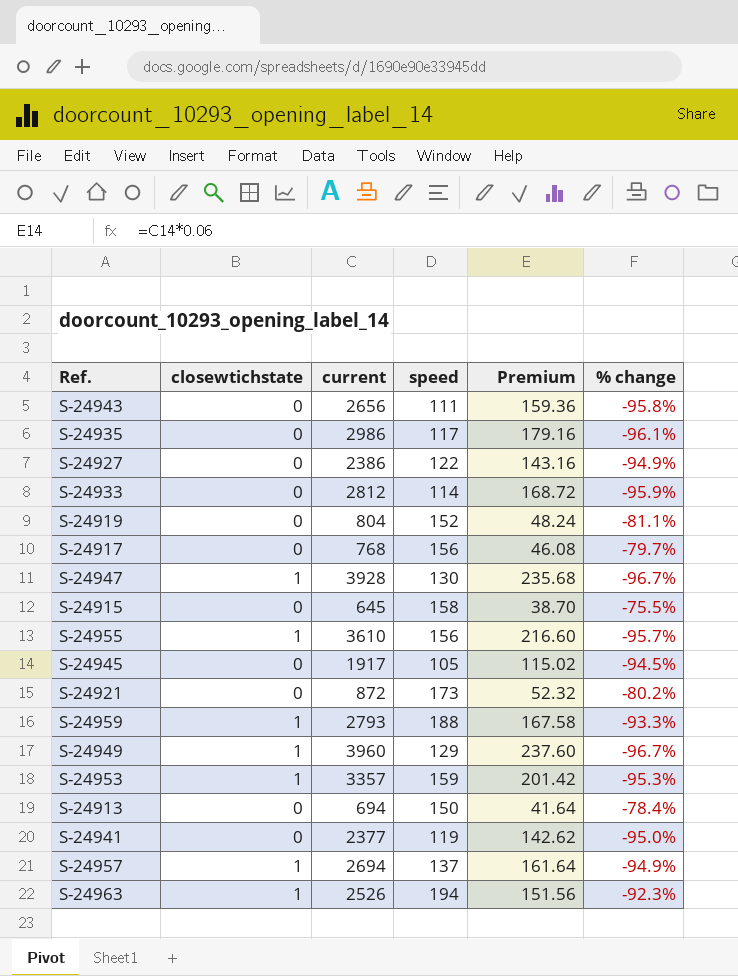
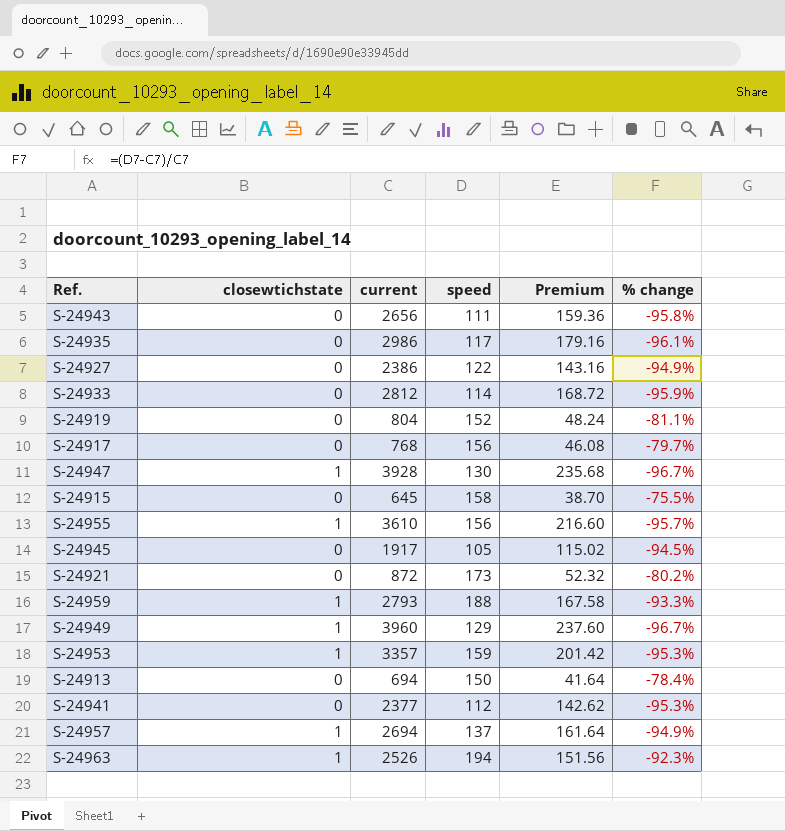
S-24941 | speed: 119 -> 112
S-24941 | % change: -95.0% -> -95.3%

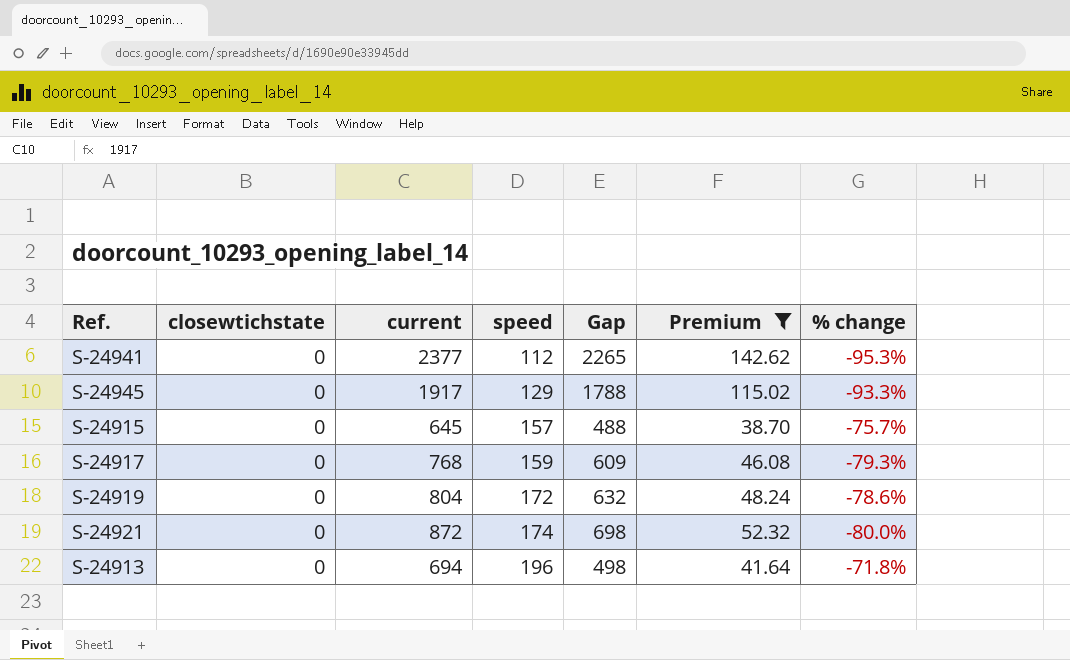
filter: none -> Premium <= 142.62
row order: none -> speed ascending
column Gap | formula: none -> [current] - [speed]
S-24945 | speed: 105 -> 129
S-24945 | % change: -94.5% -> -93.3%
S-24915 | speed: 158 -> 157
S-24915 | % change: -75.5% -> -75.7%
S-24917 | speed: 156 -> 159
S-24917 | % change: -79.7% -> -79.3%
S-24919 | speed: 152 -> 172
S-24919 | % change: -81.1% -> -78.6%
S-24921 | speed: 173 -> 174
S-24921 | % change: -80.2% -> -80.0%
S-24913 | speed: 150 -> 196
S-24913 | % change: -78.4% -> -71.8%

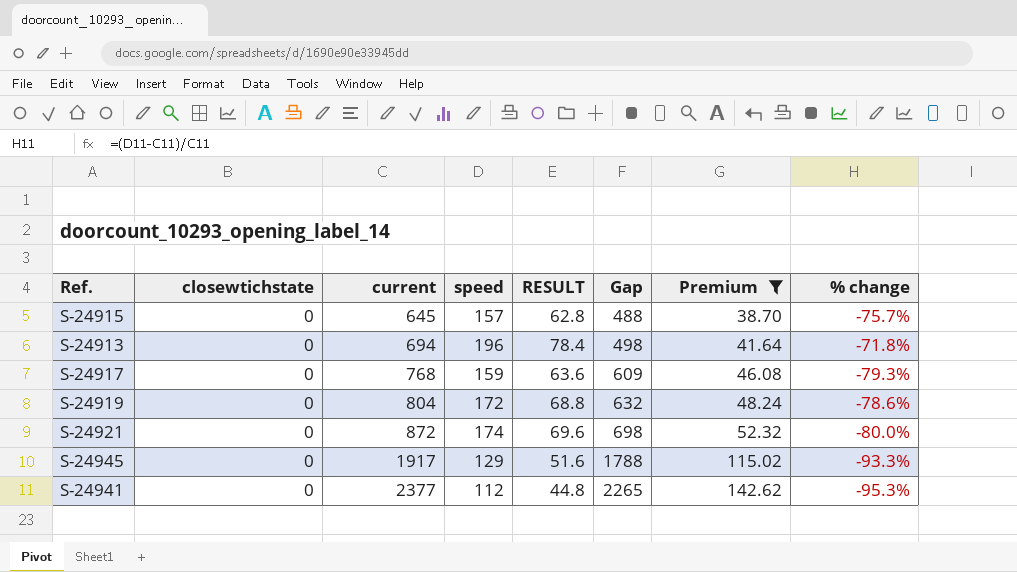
row order: speed ascending -> current ascending
column RESULT | formula: none -> [speed] * 0.4

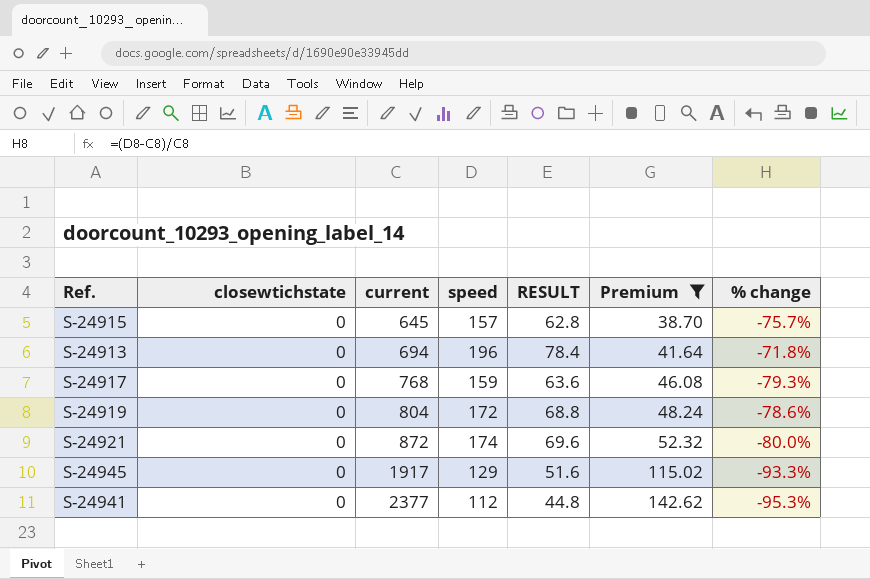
column Gap | formula: [current] - [speed] -> none

